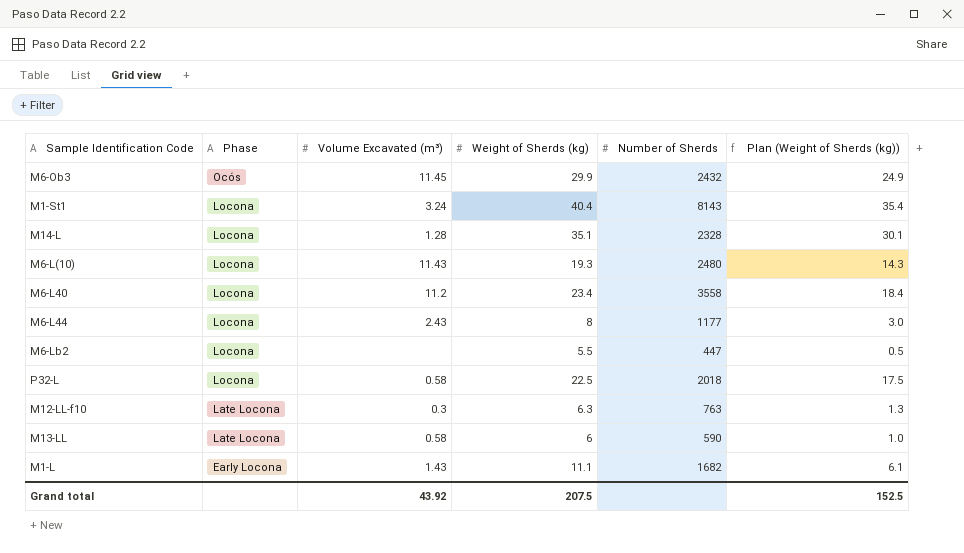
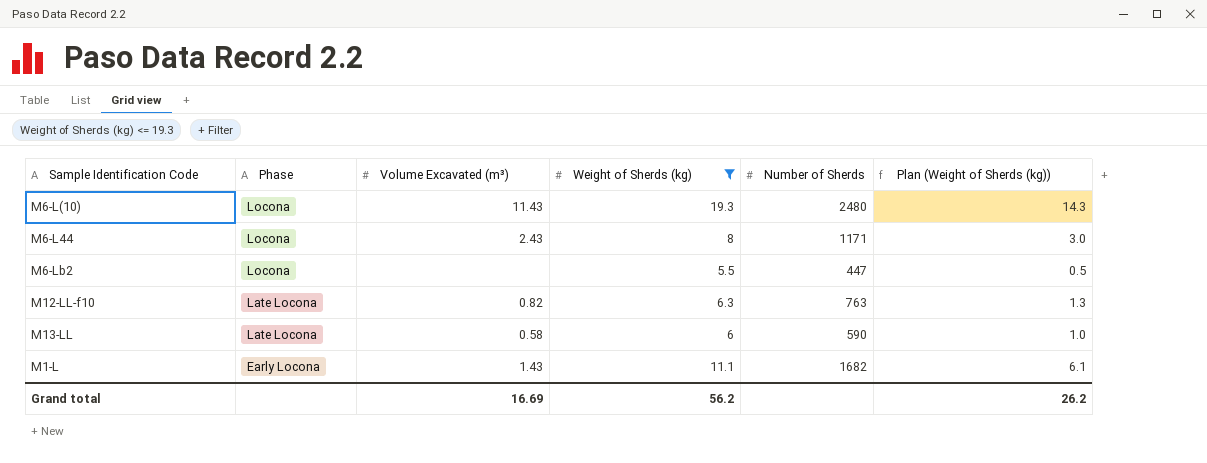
filter: none -> Weight of Sherds (kg) <= 19.3
M6-L44 | Number of Sherds: 1177 -> 1171
M12-LL-f10 | Volume Excavated (m³): 0.3 -> 0.82
Grand total | Volume Excavated (m³): 43.92 -> 16.69
Grand total | Weight of Sherds (kg): 207.5 -> 56.2
Grand total | Plan (Weight of Sherds (kg)): 152.5 -> 26.2

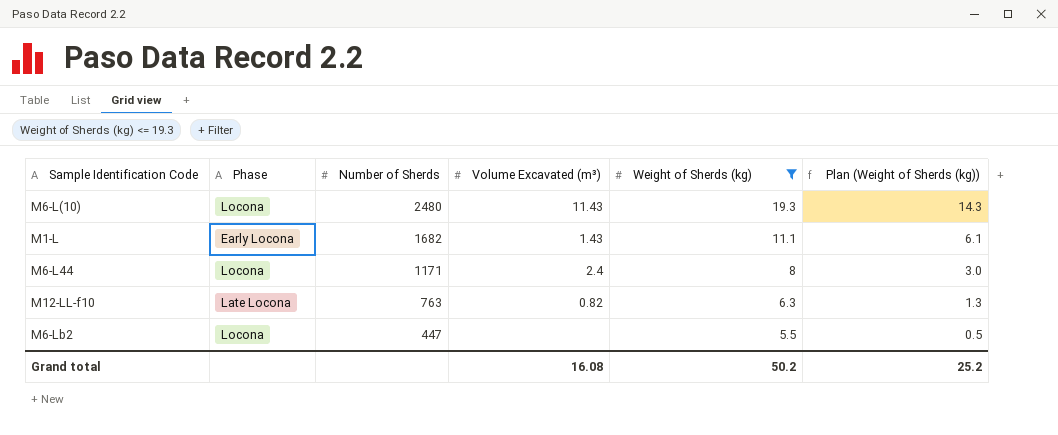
row order: Phase descending -> Number of Sherds descending
column Number of Sherds | position: 5 -> 3
row M13-LL: Late Locona | 0.58 | 6 | 590 | 1.0 -> none
M6-L44 | Volume Excavated (m³): 2.43 -> 2.4
Grand total | Volume Excavated (m³): 16.69 -> 16.08
Grand total | Weight of Sherds (kg): 56.2 -> 50.2
Grand total | Plan (Weight of Sherds (kg)): 26.2 -> 25.2

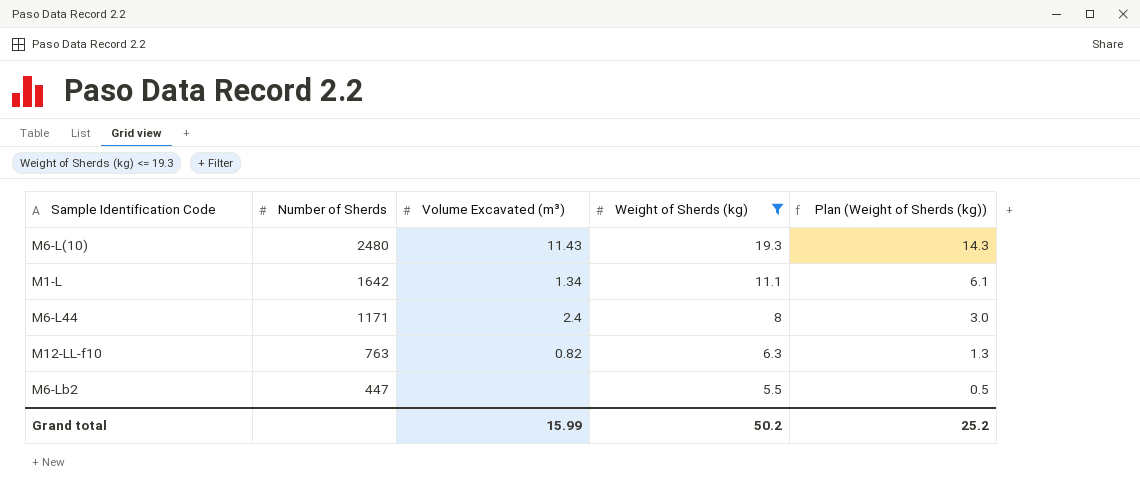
column Phase | position: 2 -> none
M1-L | Number of Sherds: 1682 -> 1642
M1-L | Volume Excavated (m³): 1.43 -> 1.34
Grand total | Volume Excavated (m³): 16.08 -> 15.99

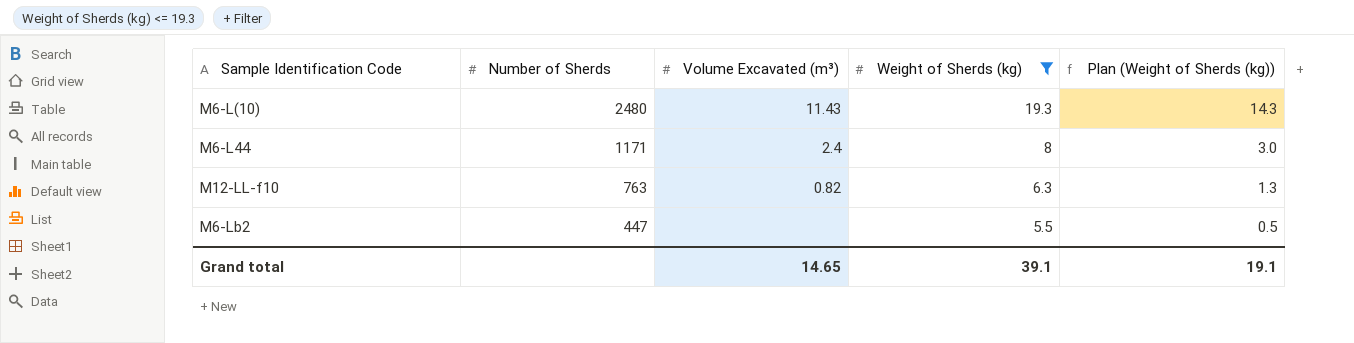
row M1-L: 1642 | 1.34 | 11.1 | 6.1 -> none
Grand total | Volume Excavated (m³): 15.99 -> 14.65
Grand total | Weight of Sherds (kg): 50.2 -> 39.1
Grand total | Plan (Weight of Sherds (kg)): 25.2 -> 19.1

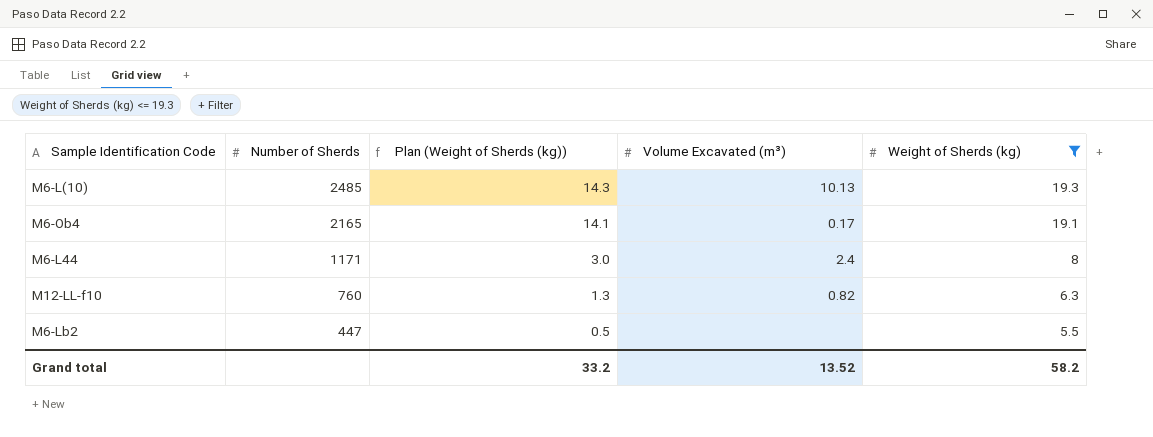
column Plan (Weight of Sherds (kg)) | position: 5 -> 3
M6-L(10) | Number of Sherds: 2480 -> 2485
M6-L(10) | Volume Excavated (m³): 11.43 -> 10.13
row M6-Ob4: none -> 2165 | 14.1 | 0.17 | 19.1
M12-LL-f10 | Number of Sherds: 763 -> 760
Grand total | Plan (Weight of Sherds (kg)): 19.1 -> 33.2
Grand total | Volume Excavated (m³): 14.65 -> 13.52
Grand total | Weight of Sherds (kg): 39.1 -> 58.2

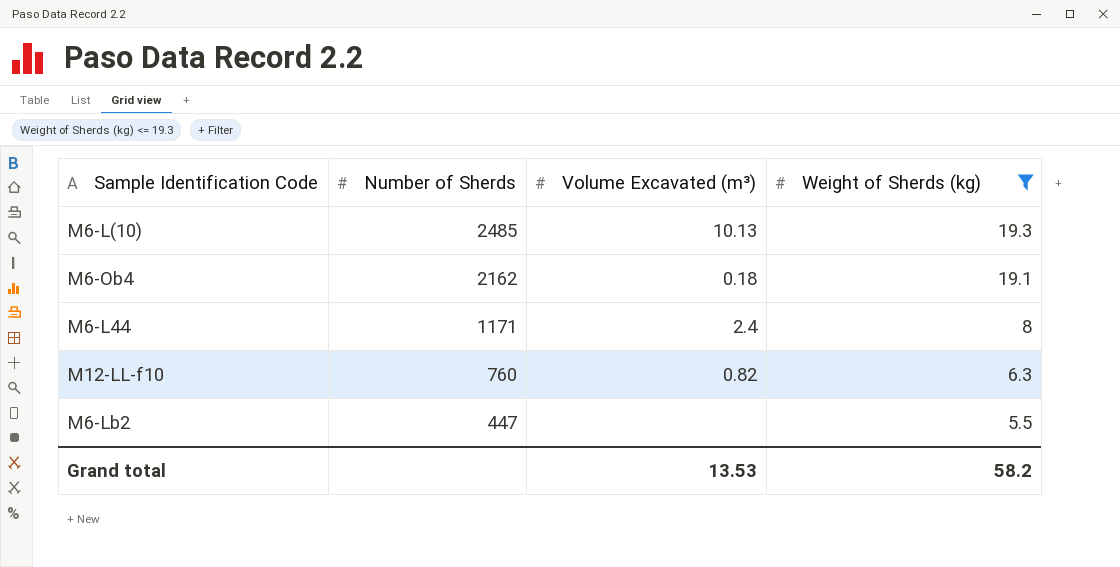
column Plan (Weight of Sherds (kg)) | formula: [Weight of Sherds (kg)] - 5 -> none
M6-Ob4 | Number of Sherds: 2165 -> 2162
M6-Ob4 | Volume Excavated (m³): 0.17 -> 0.18
Grand total | Volume Excavated (m³): 13.52 -> 13.53

